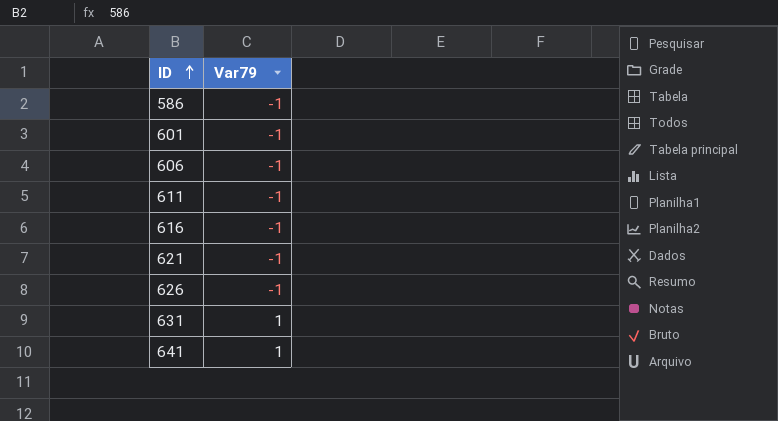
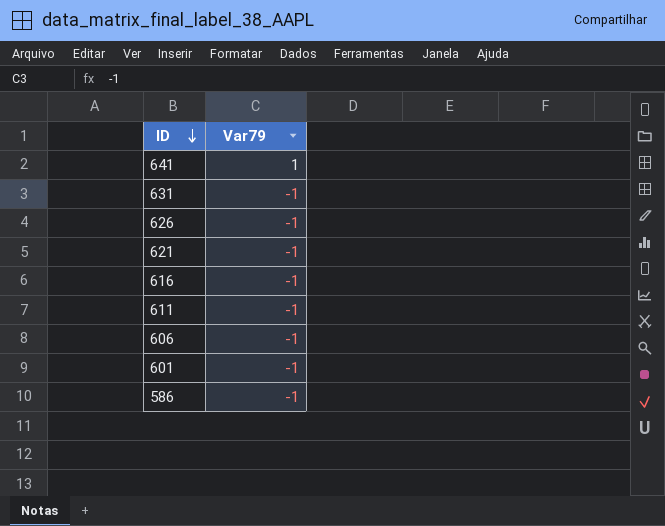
row order: ID ascending -> ID descending
631 | Var79: 1 -> -1

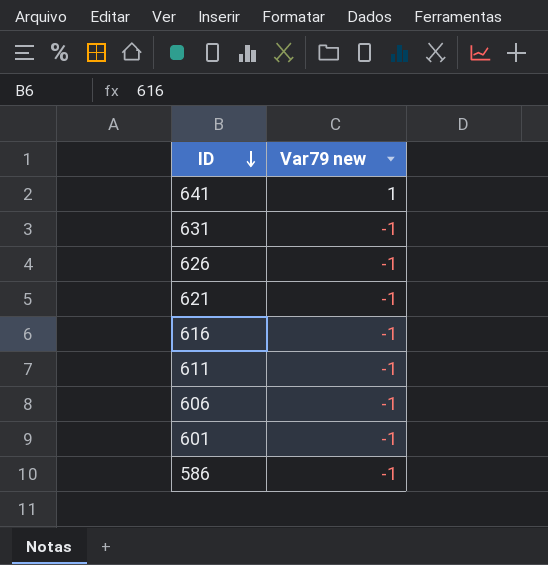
column name: Var79 -> Var79 new

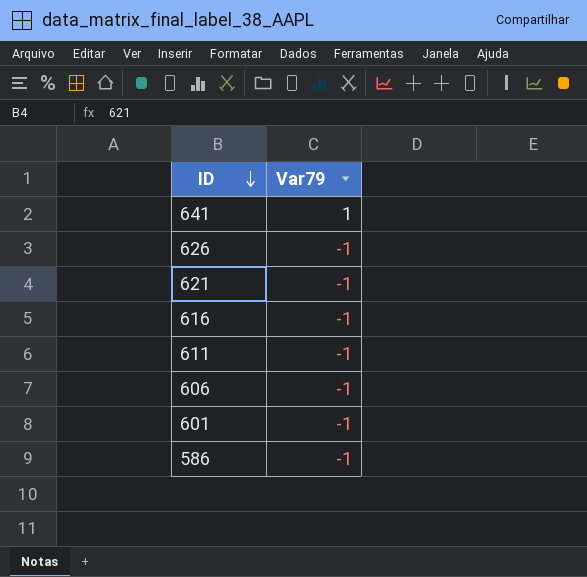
column name: Var79 new -> Var79
row 631: -1 -> none

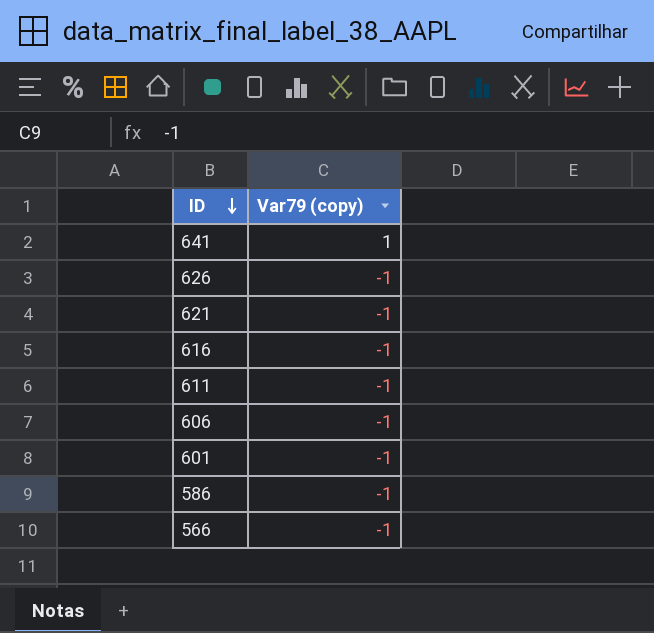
column name: Var79 -> Var79 (copy)
row 566: none -> -1

